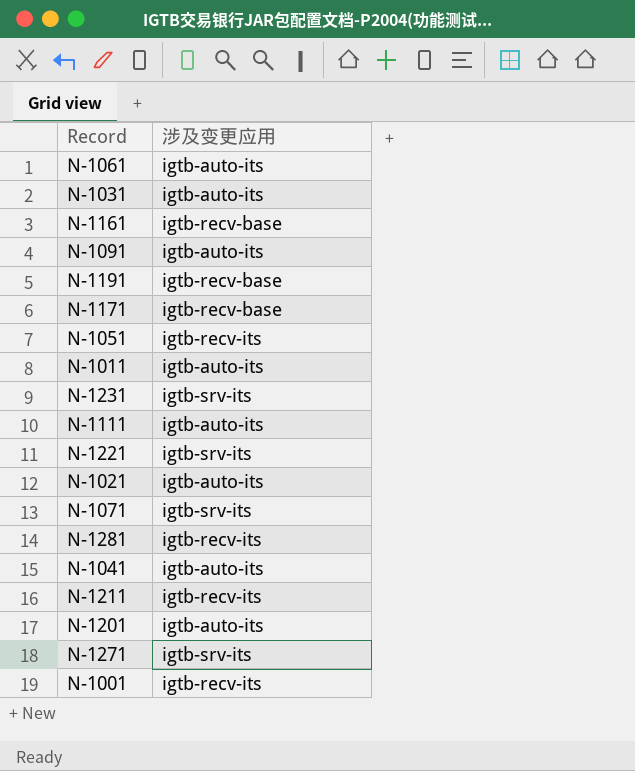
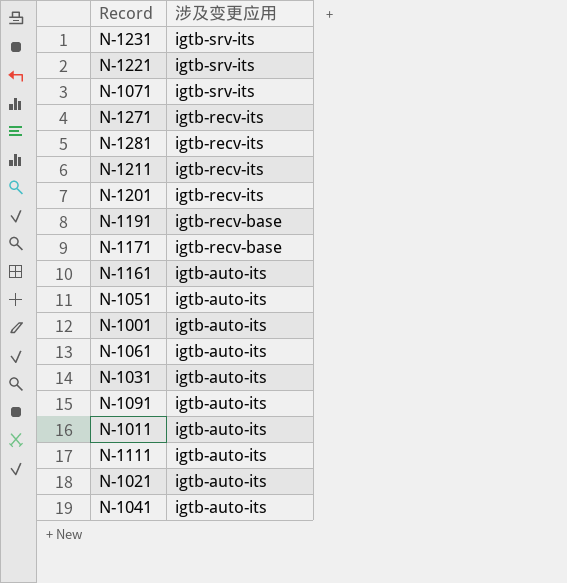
row order: none -> 涉及变更应用 descending
N-1271 | 涉及变更应用: igtb-srv-its -> igtb-recv-its
N-1201 | 涉及变更应用: igtb-auto-its -> igtb-recv-its
N-1161 | 涉及变更应用: igtb-recv-base -> igtb-auto-its
N-1051 | 涉及变更应用: igtb-recv-its -> igtb-auto-its
N-1001 | 涉及变更应用: igtb-recv-its -> igtb-auto-its

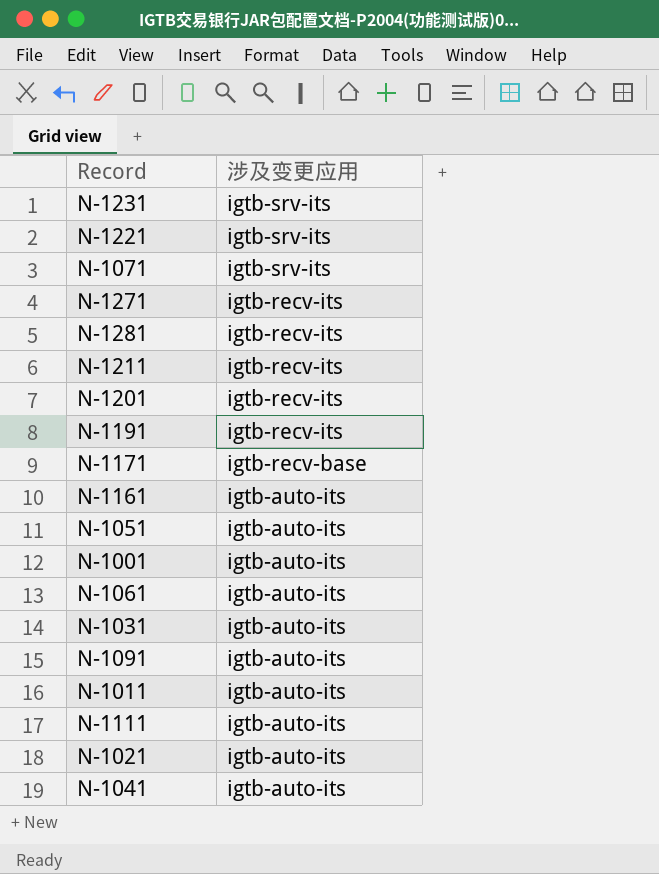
N-1191 | 涉及变更应用: igtb-recv-base -> igtb-recv-its

